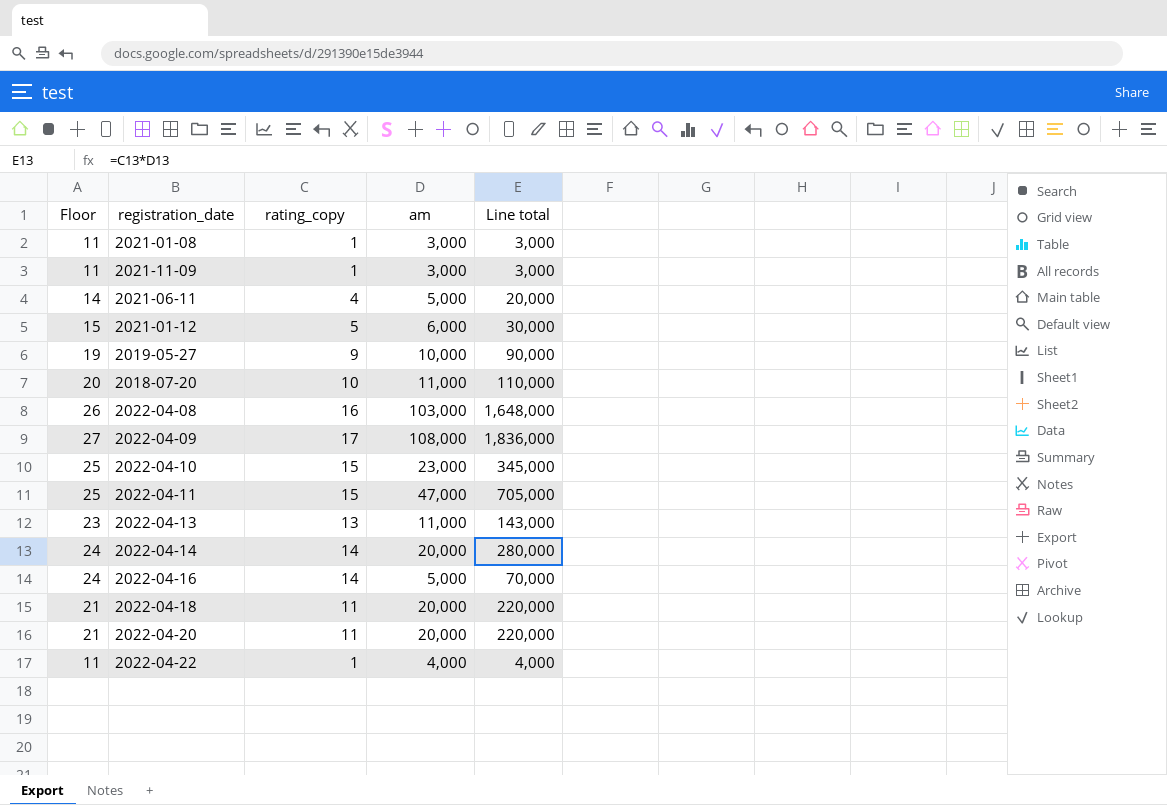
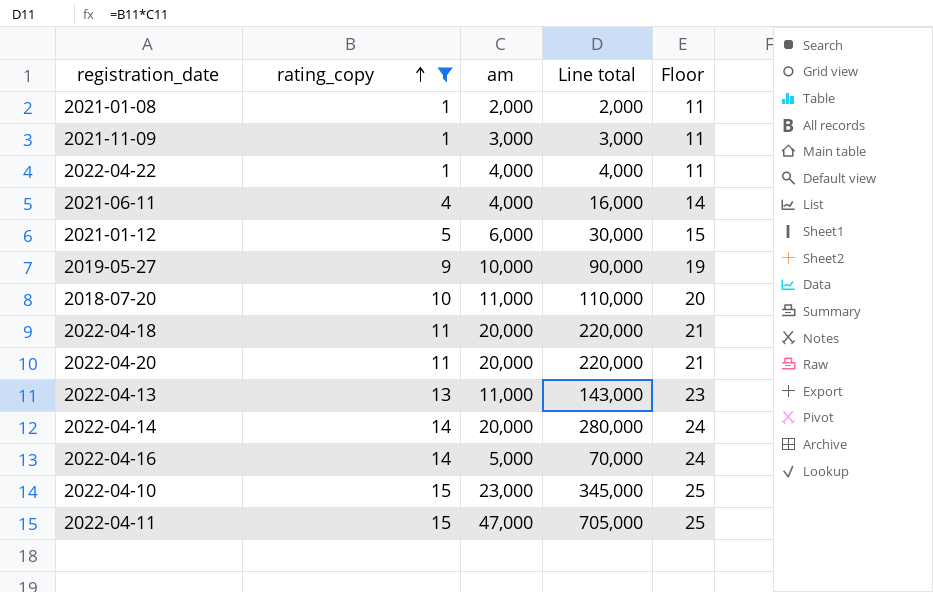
filter: none -> rating_copy <= 15
row order: none -> rating_copy ascending
column Floor | position: 1 -> 5
2021-01-08 | am: 3,000 -> 2,000
2021-01-08 | Line total: 3,000 -> 2,000
2021-06-11 | am: 5,000 -> 4,000
2021-06-11 | Line total: 20,000 -> 16,000

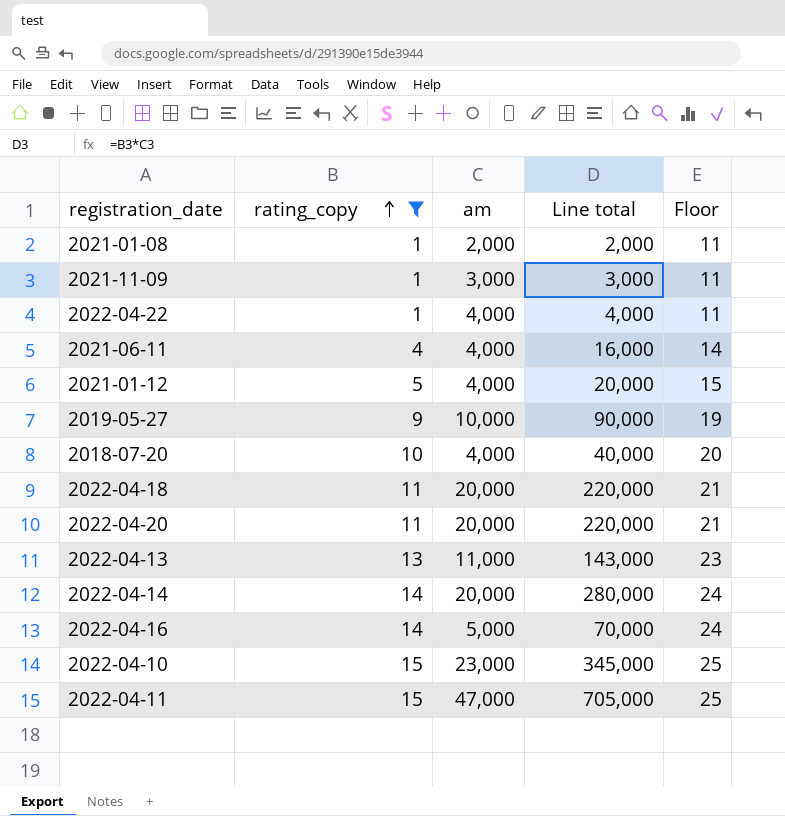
2021-01-12 | am: 6,000 -> 4,000
2021-01-12 | Line total: 30,000 -> 20,000
2018-07-20 | am: 11,000 -> 4,000
2018-07-20 | Line total: 110,000 -> 40,000

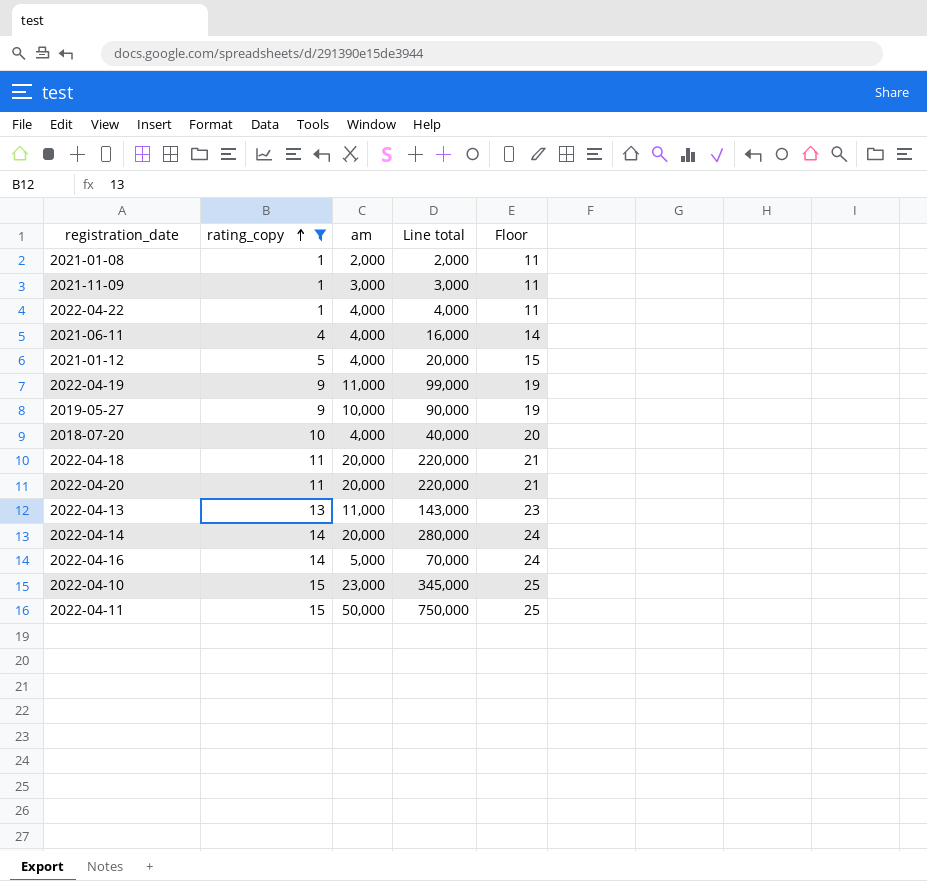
row 2022-04-19: none -> 9 | 11,000 | 99,000 | 19
2022-04-11 | am: 47,000 -> 50,000
2022-04-11 | Line total: 705,000 -> 750,000

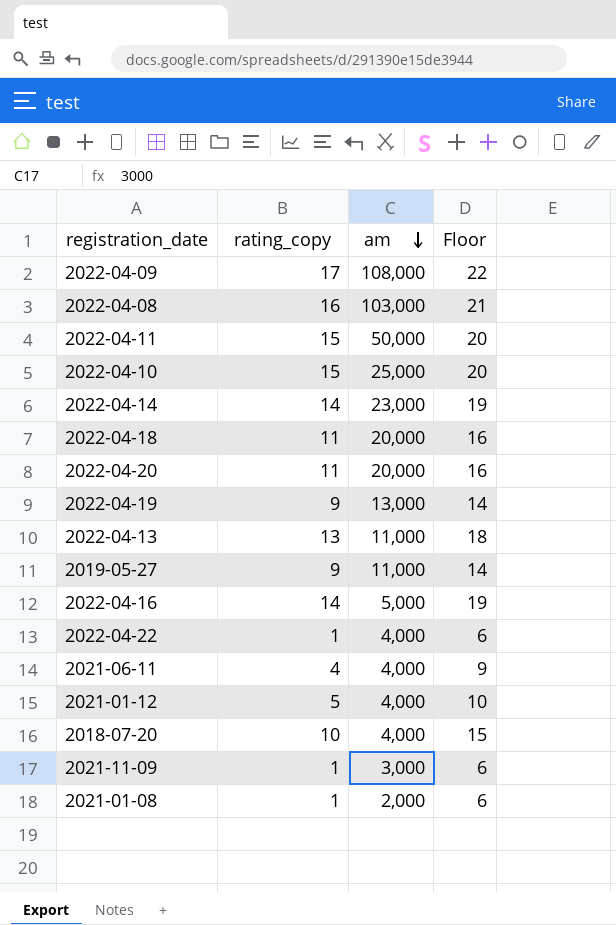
filter: rating_copy <= 15 -> none
row order: rating_copy ascending -> am descending
column Line total | formula: [rating_copy] * [am] -> none
column Floor | formula: [rating_copy] + 10 -> [rating_copy] + 5
2022-04-10 | am: 23,000 -> 25,000
2022-04-14 | am: 20,000 -> 23,000
2022-04-19 | am: 11,000 -> 13,000
2019-05-27 | am: 10,000 -> 11,000

